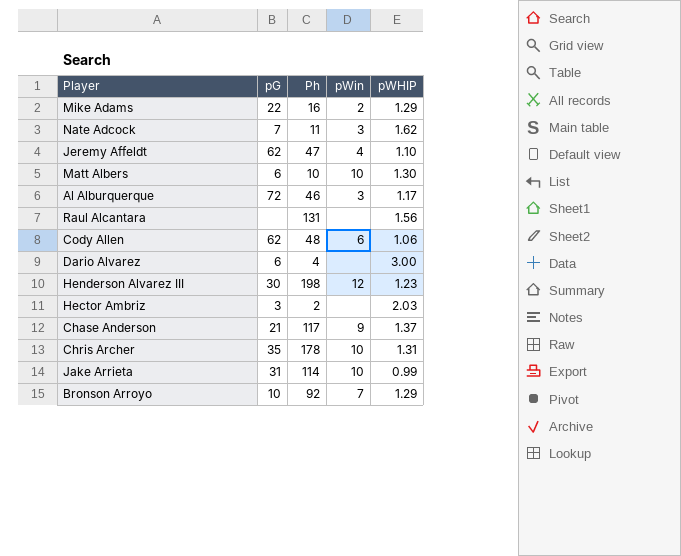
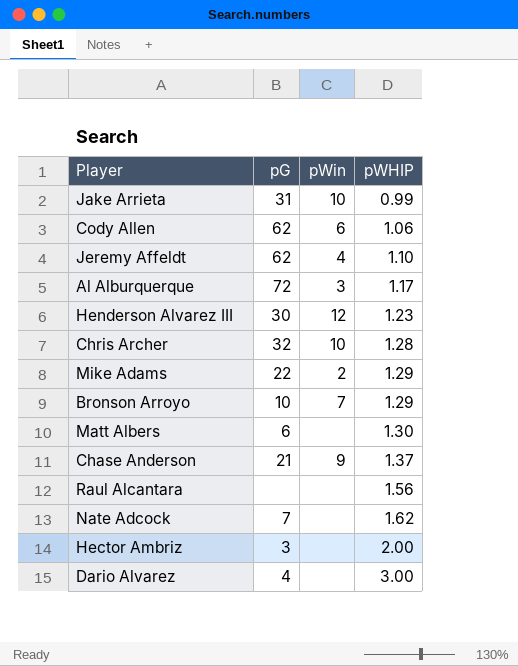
row order: none -> pWHIP ascending
column Ph | position: 3 -> none
Chris Archer | pG: 35 -> 32
Chris Archer | pWHIP: 1.31 -> 1.28
Matt Albers | pWin: 10 -> none
Nate Adcock | pWin: 3 -> none
Hector Ambriz | pWHIP: 2.03 -> 2.00
Dario Alvarez | pG: 6 -> 4

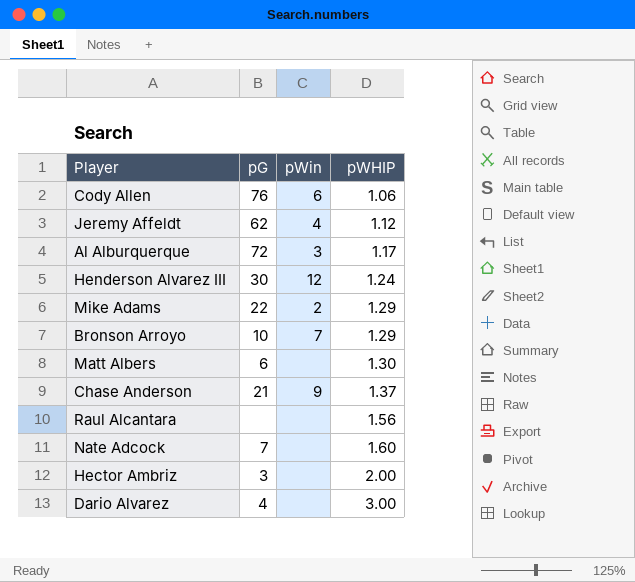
row Jake Arrieta: 31 | 10 | 0.99 -> none
row Chris Archer: 32 | 10 | 1.28 -> none
Cody Allen | pG: 62 -> 76
Jeremy Affeldt | pWHIP: 1.10 -> 1.12
Henderson Alvarez III | pWHIP: 1.23 -> 1.24
Nate Adcock | pWHIP: 1.62 -> 1.60

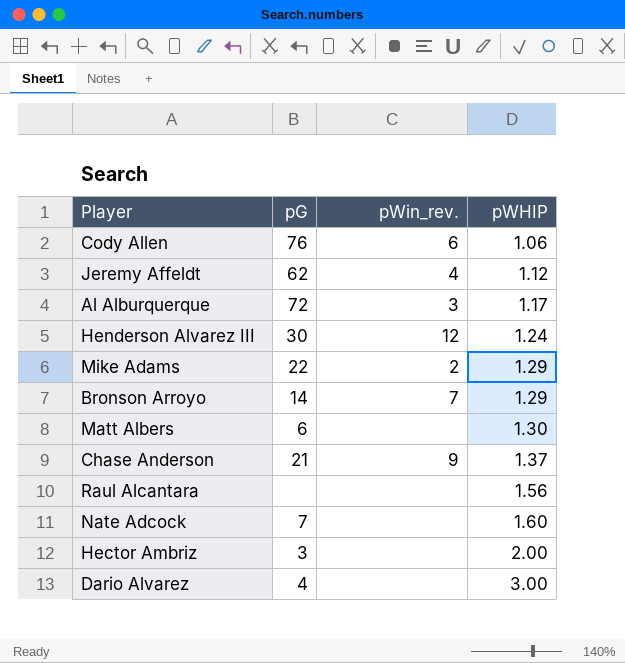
column name: pWin -> pWin_rev.
Bronson Arroyo | pG: 10 -> 14

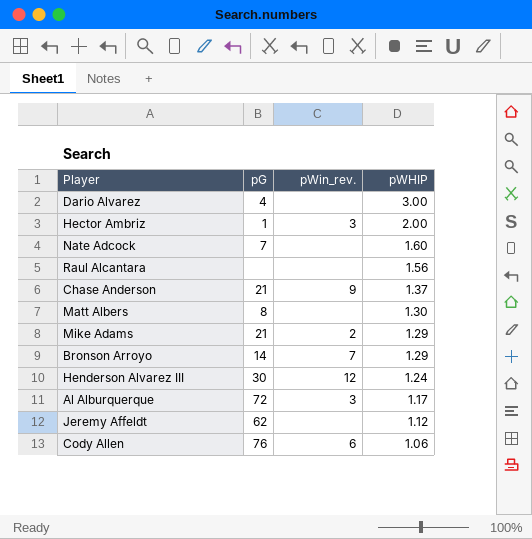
row order: pWHIP ascending -> pWHIP descending
Hector Ambriz | pG: 3 -> 1
Hector Ambriz | pWin_rev.: none -> 3
Matt Albers | pG: 6 -> 8
Mike Adams | pG: 22 -> 21
Jeremy Affeldt | pWin_rev.: 4 -> none

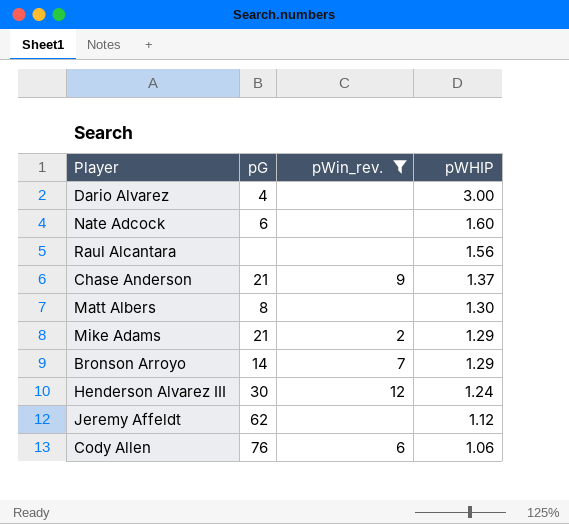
filter: none -> pWin_rev. != 3
Nate Adcock | pG: 7 -> 6

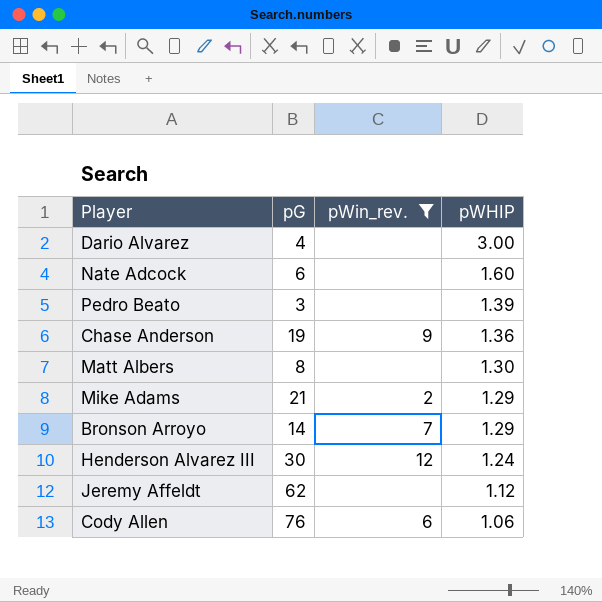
row Raul Alcantara: none | none | 1.56 -> none
row Pedro Beato: none -> 3 | none | 1.39
Chase Anderson | pG: 21 -> 19
Chase Anderson | pWHIP: 1.37 -> 1.36

